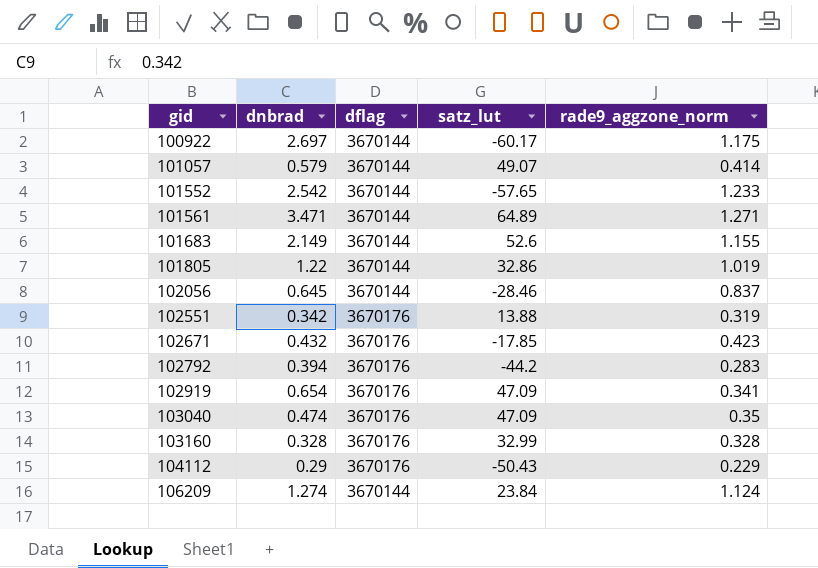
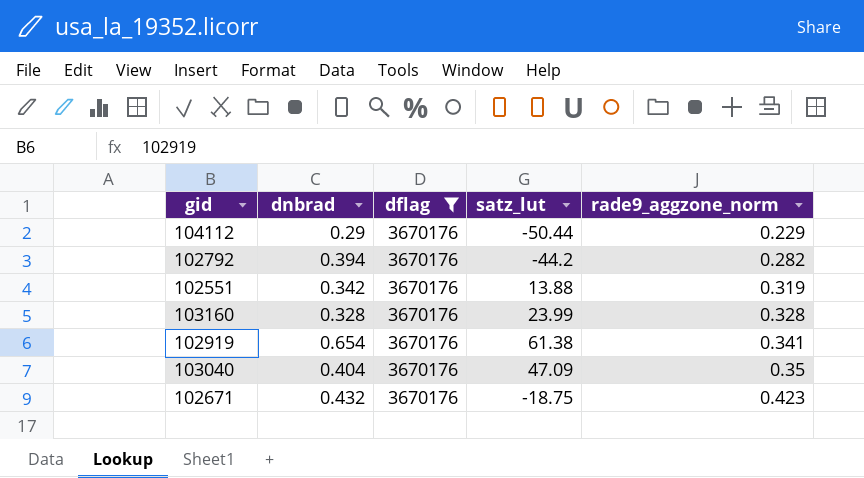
filter: none -> dflag = 3670176
row order: gid ascending -> rade9_aggzone_norm ascending
104112 | satz_lut: -50.43 -> -50.44
102792 | rade9_aggzone_norm: 0.283 -> 0.282
103160 | satz_lut: 32.99 -> 23.99
102919 | satz_lut: 47.09 -> 61.38
103040 | dnbrad: 0.474 -> 0.404
102671 | satz_lut: -17.85 -> -18.75

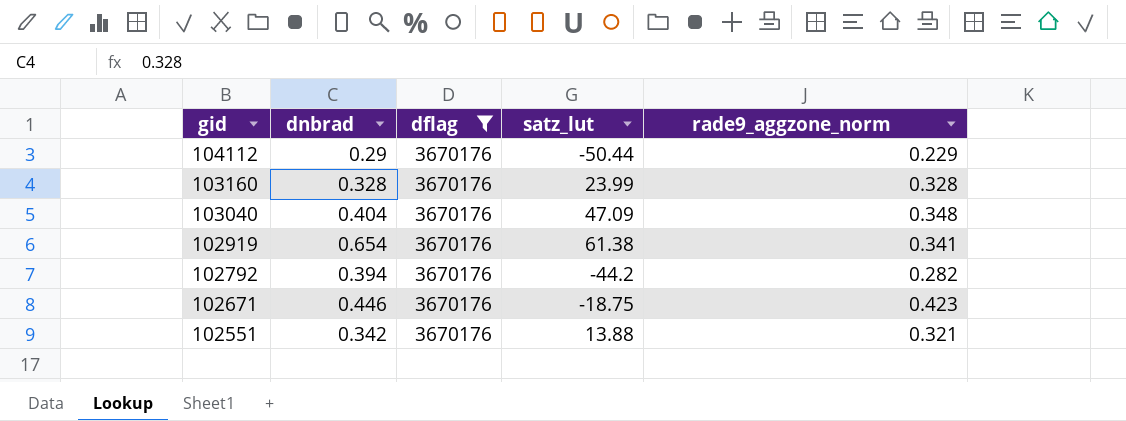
row order: rade9_aggzone_norm ascending -> gid descending
103040 | rade9_aggzone_norm: 0.35 -> 0.348
102671 | dnbrad: 0.432 -> 0.446
102551 | rade9_aggzone_norm: 0.319 -> 0.321

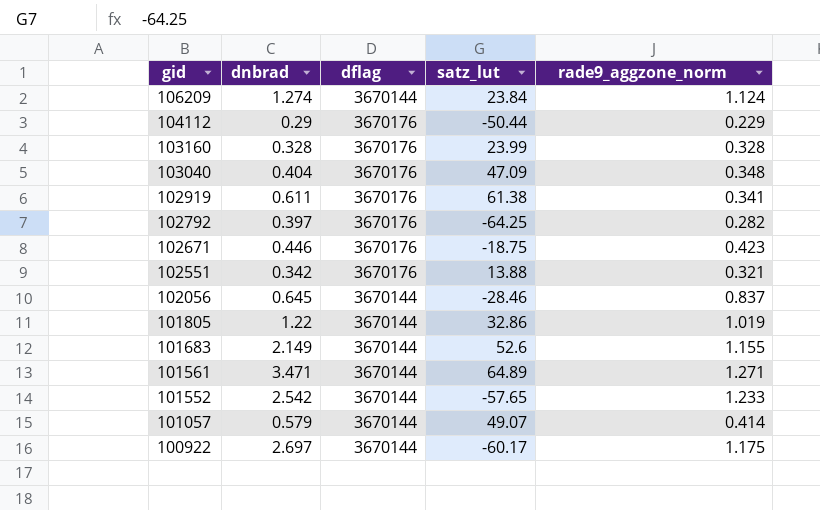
filter: dflag = 3670176 -> none
102919 | dnbrad: 0.654 -> 0.611
102792 | dnbrad: 0.394 -> 0.397
102792 | satz_lut: -44.2 -> -64.25

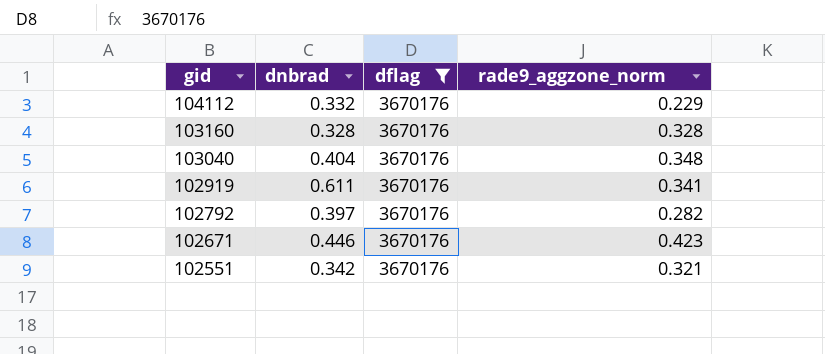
filter: none -> dflag = 3670176
column satz_lut | position: 4 -> none
104112 | dnbrad: 0.29 -> 0.332

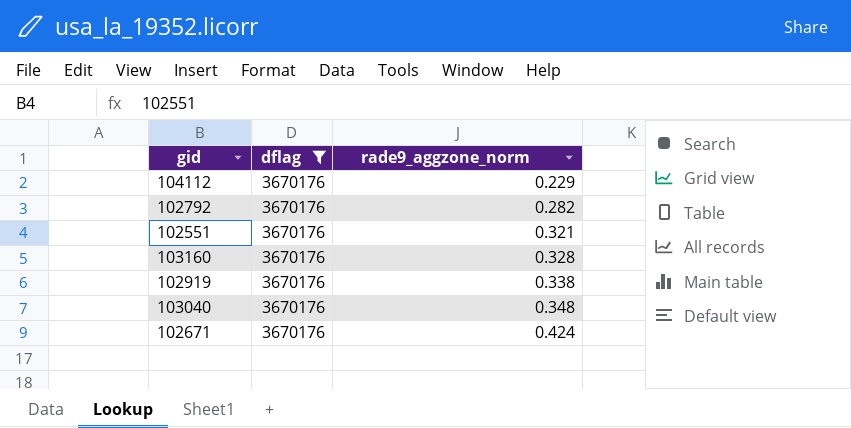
row order: gid descending -> rade9_aggzone_norm ascending
column dnbrad | position: 2 -> none
102919 | rade9_aggzone_norm: 0.341 -> 0.338
102671 | rade9_aggzone_norm: 0.423 -> 0.424

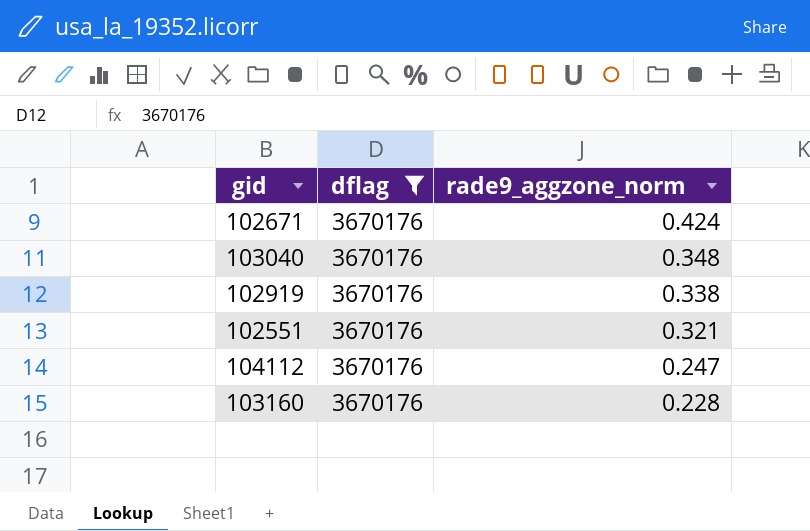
row order: rade9_aggzone_norm ascending -> rade9_aggzone_norm descending
row 102792: 3670176 | 0.282 -> none
104112 | rade9_aggzone_norm: 0.229 -> 0.247
103160 | rade9_aggzone_norm: 0.328 -> 0.228

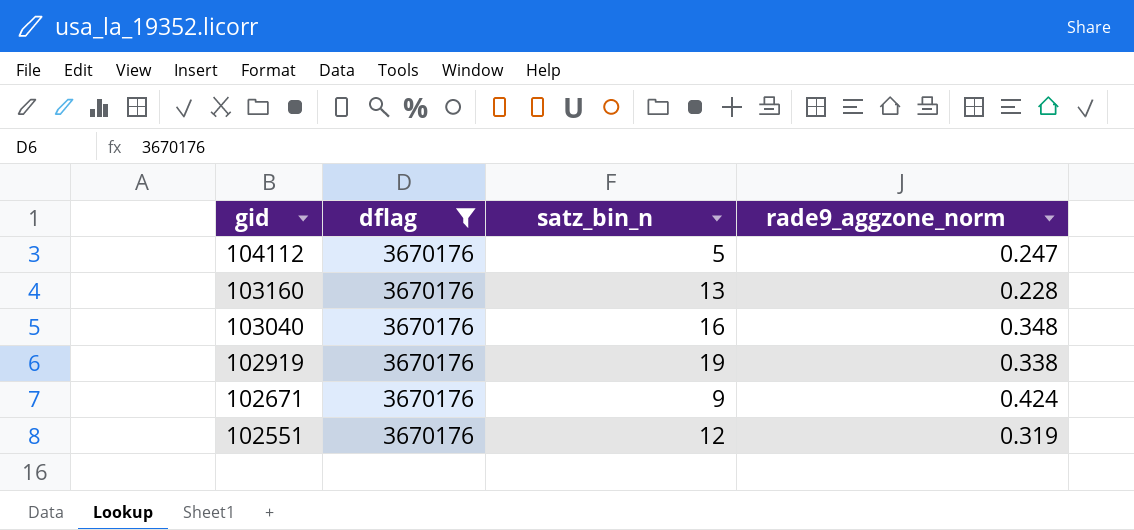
row order: rade9_aggzone_norm descending -> gid descending
column satz_bin_n | position: none -> 3
102551 | rade9_aggzone_norm: 0.321 -> 0.319

